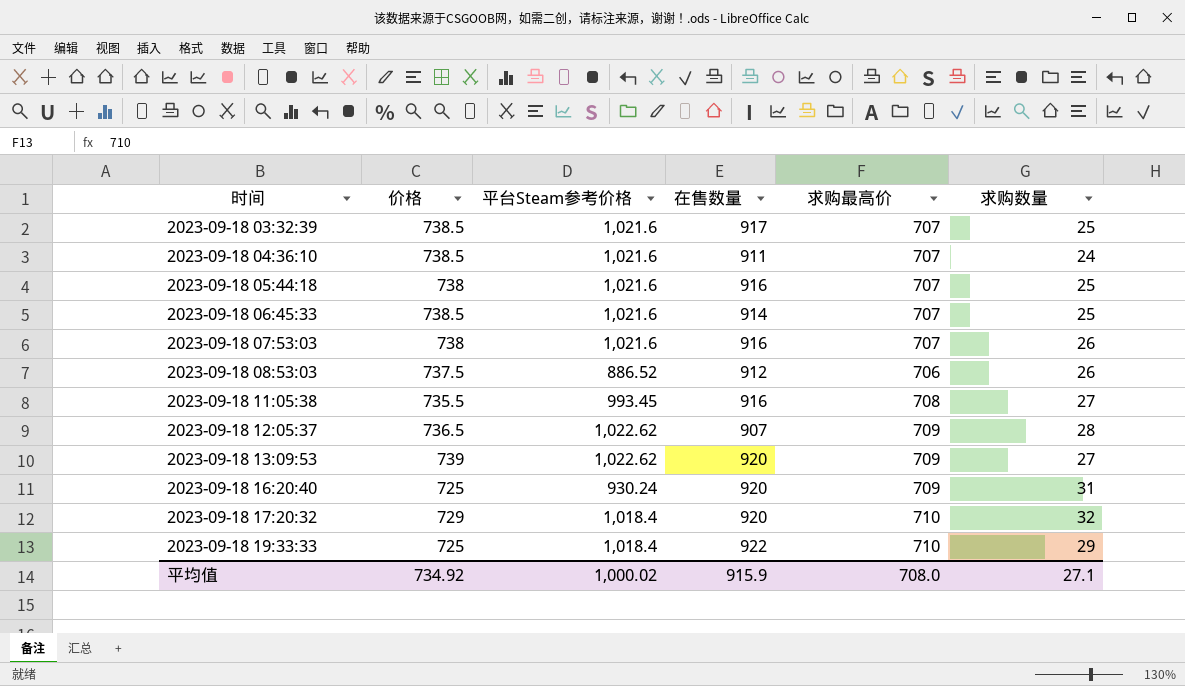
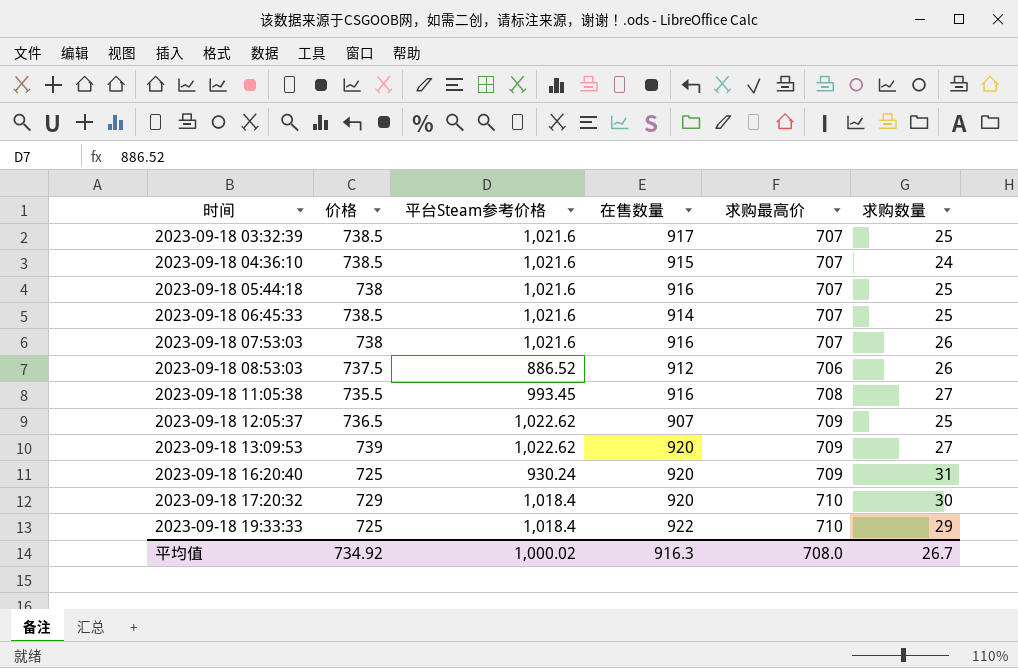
2023-09-18 04:36:10 | 在售数量: 911 -> 915
2023-09-18 12:05:37 | 求购数量: 28 -> 25
2023-09-18 17:20:32 | 求购数量: 32 -> 30
平均值 | 在售数量: 915.9 -> 916.3
平均值 | 求购数量: 27.1 -> 26.7

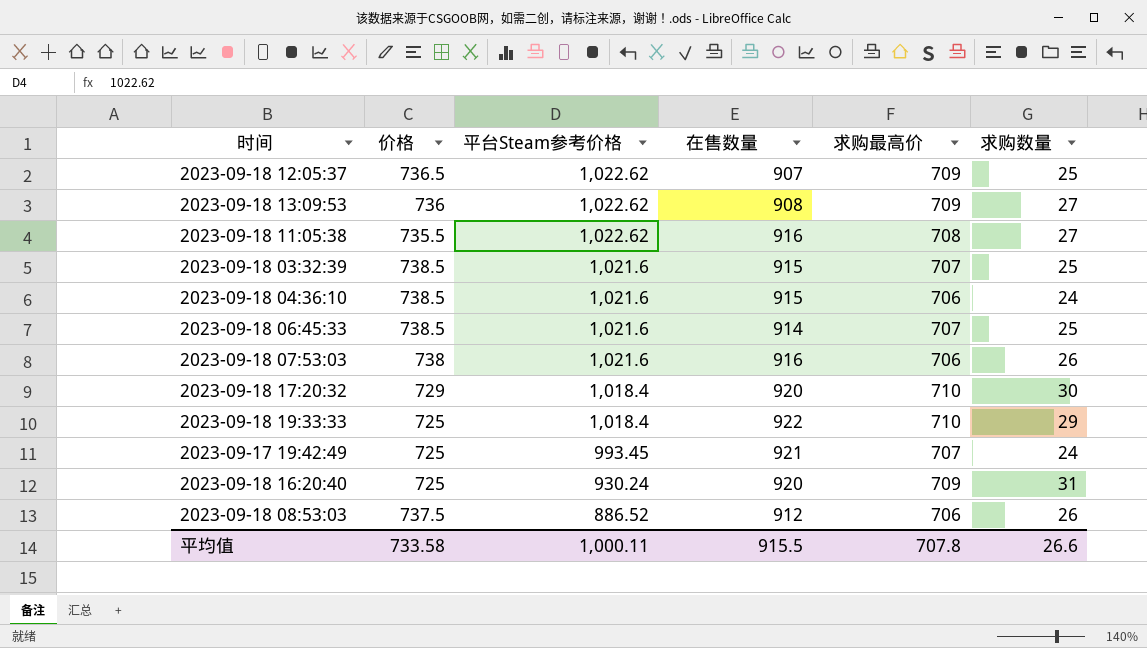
row order: 时间 ascending -> 平台Steam参考价格 descending
row 2023-09-18 05:44:18: 738 | 1,021.6 | 916 | 707 | 25 -> none
2023-09-18 13:09:53 | 价格: 739 -> 736
2023-09-18 13:09:53 | 在售数量: 920 -> 908
2023-09-18 11:05:38 | 平台Steam参考价格: 993.45 -> 1,022.62
2023-09-18 03:32:39 | 在售数量: 917 -> 915
2023-09-18 04:36:10 | 求购最高价: 707 -> 706
2023-09-18 07:53:03 | 求购最高价: 707 -> 706
row 2023-09-17 19:42:49: none -> 725 | 993.45 | 921 | 707 | 24
平均值 | 价格: 734.92 -> 733.58
平均值 | 平台Steam参考价格: 1,000.02 -> 1,000.11
平均值 | 在售数量: 916.3 -> 915.5
平均值 | 求购最高价: 708.0 -> 707.8
平均值 | 求购数量: 26.7 -> 26.6

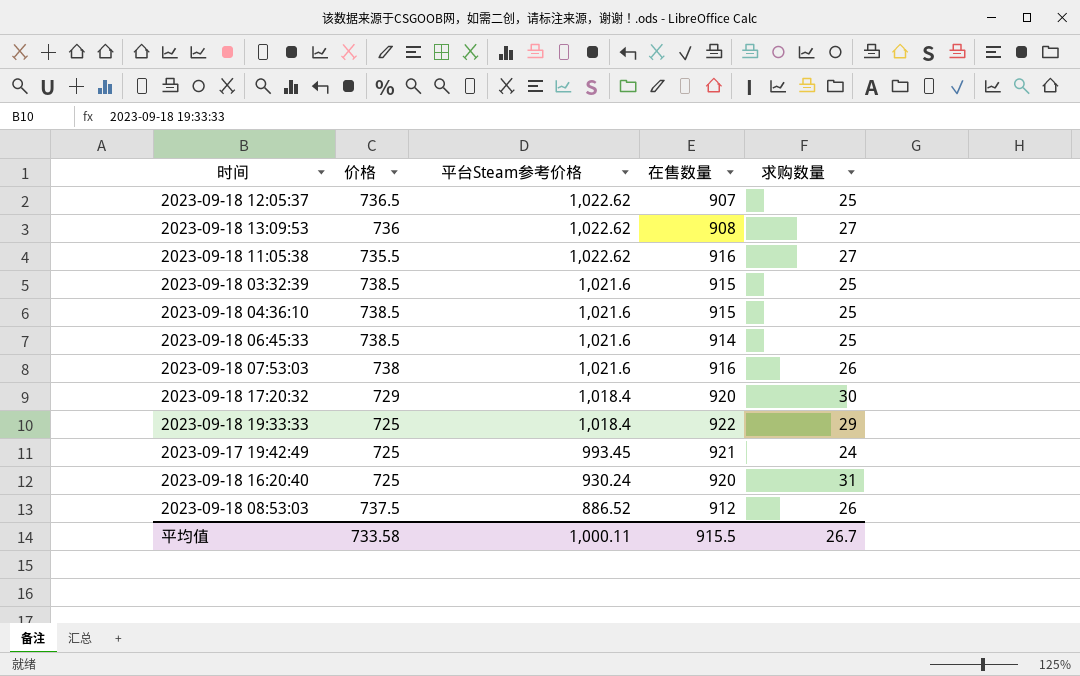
column 求购最高价 | position: 5 -> none
2023-09-18 04:36:10 | 求购数量: 24 -> 25
平均值 | 求购数量: 26.6 -> 26.7

